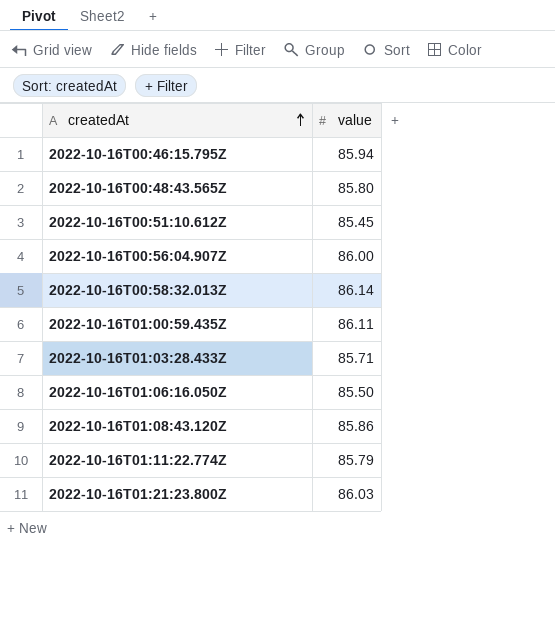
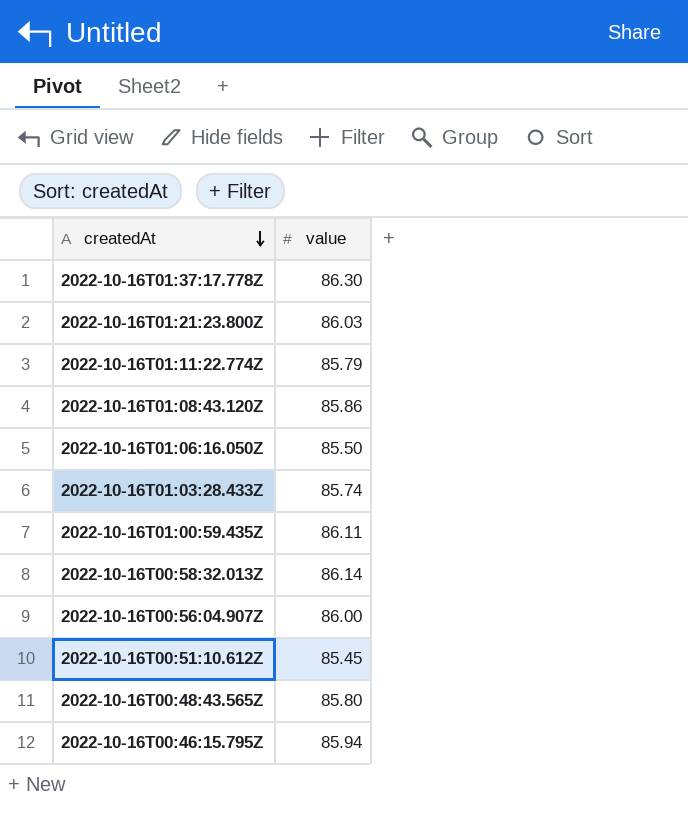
row order: createdAt ascending -> createdAt descending
row 2022-10-16T01:37:17.778Z: none -> 86.30
2022-10-16T01:03:28.433Z | value: 85.71 -> 85.74

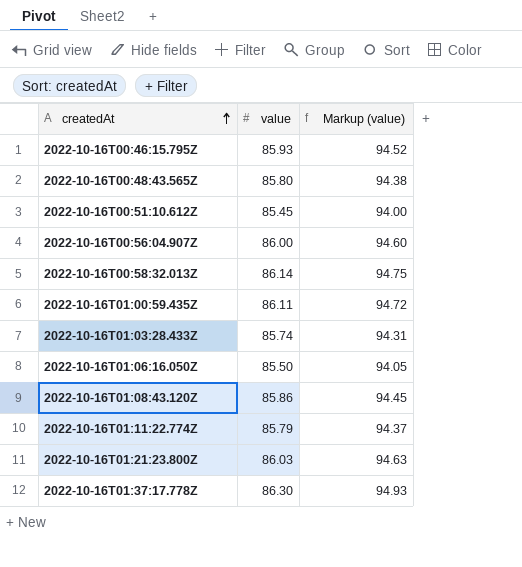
row order: createdAt descending -> createdAt ascending
column Markup (value) | formula: none -> [value] * 1.1
2022-10-16T00:46:15.795Z | value: 85.94 -> 85.93

